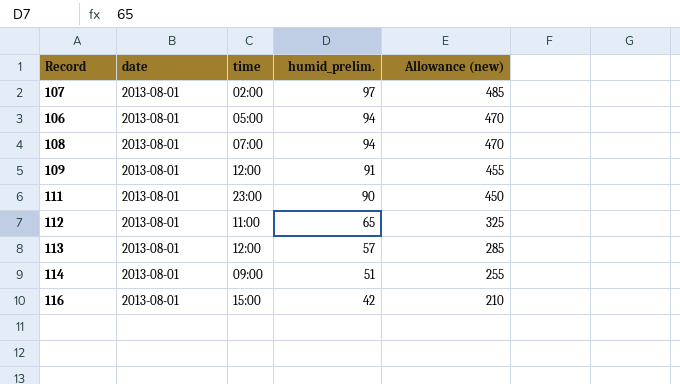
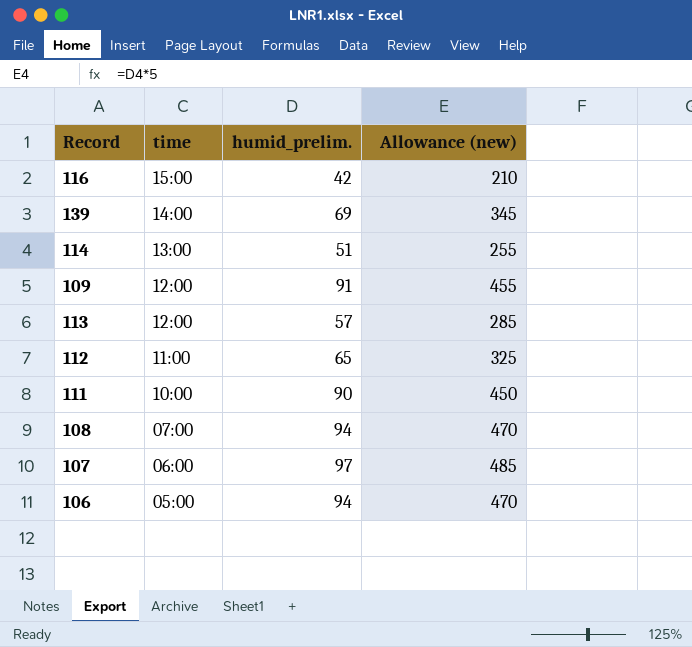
row order: humid_prelim. descending -> time descending
column date | position: 2 -> none
row 139: none -> 14:00 | 69 | 345
114 | time: 09:00 -> 13:00
111 | time: 23:00 -> 10:00
107 | time: 02:00 -> 06:00

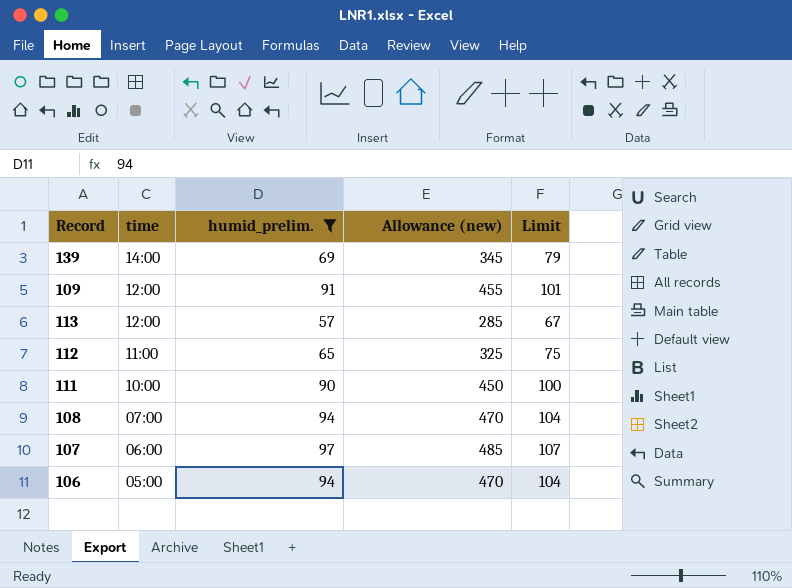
filter: none -> humid_prelim. >= 57
column Limit | formula: none -> [humid_prelim.] + 10

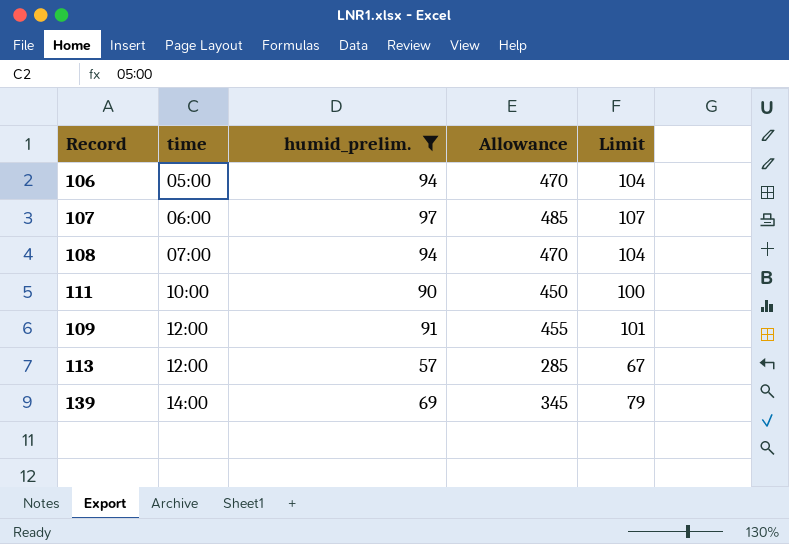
row order: time descending -> time ascending
column name: Allowance (new) -> Allowance
row 112: 11:00 | 65 | 325 | 75 -> none

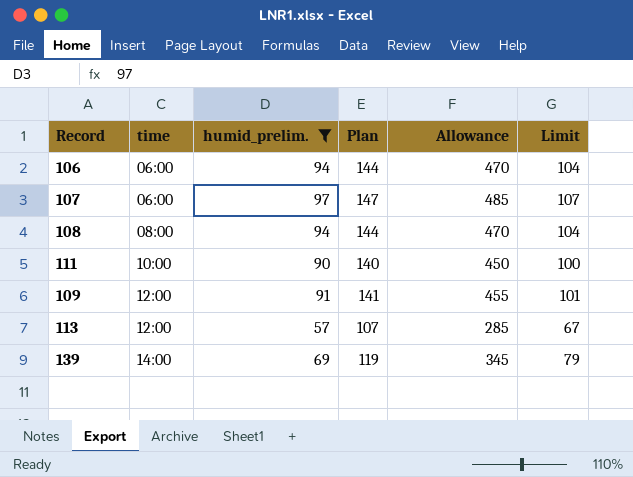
column Plan | formula: none -> [humid_prelim.] + 50
106 | time: 05:00 -> 06:00
108 | time: 07:00 -> 08:00

